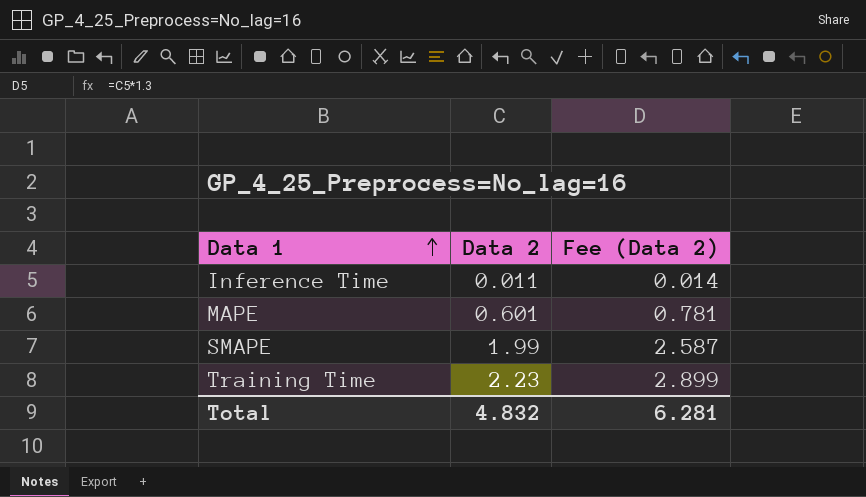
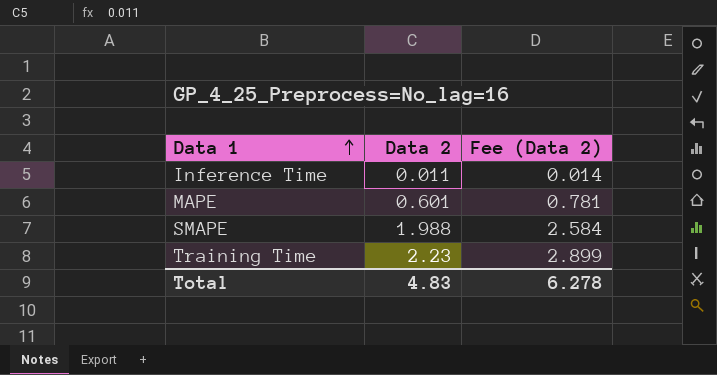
SMAPE | Data 2: 1.99 -> 1.988
SMAPE | Fee (Data 2): 2.587 -> 2.584
Total | Data 2: 4.832 -> 4.83
Total | Fee (Data 2): 6.281 -> 6.278

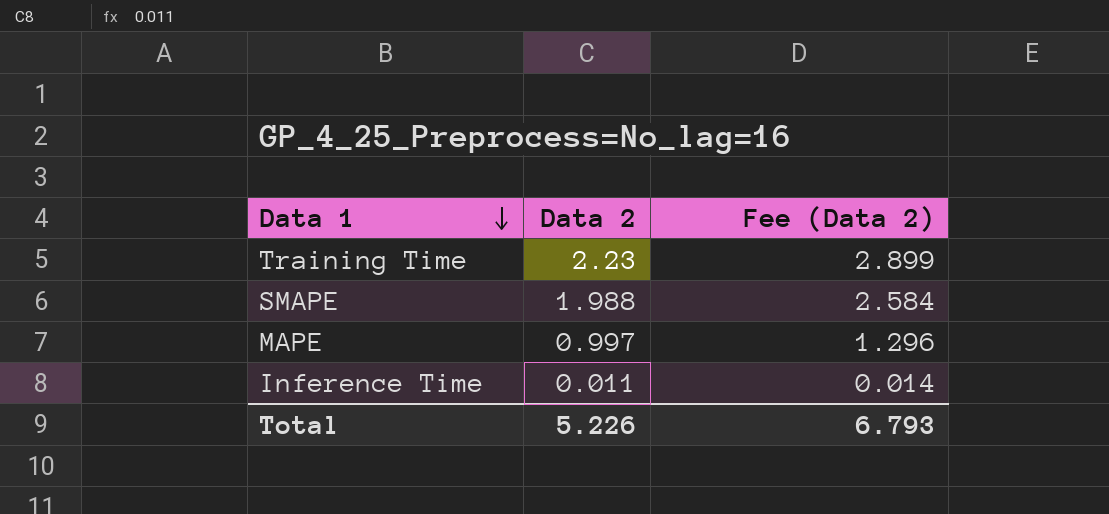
row order: Data 1 ascending -> Data 1 descending
MAPE | Data 2: 0.601 -> 0.997
MAPE | Fee (Data 2): 0.781 -> 1.296
Total | Data 2: 4.83 -> 5.226
Total | Fee (Data 2): 6.278 -> 6.793

